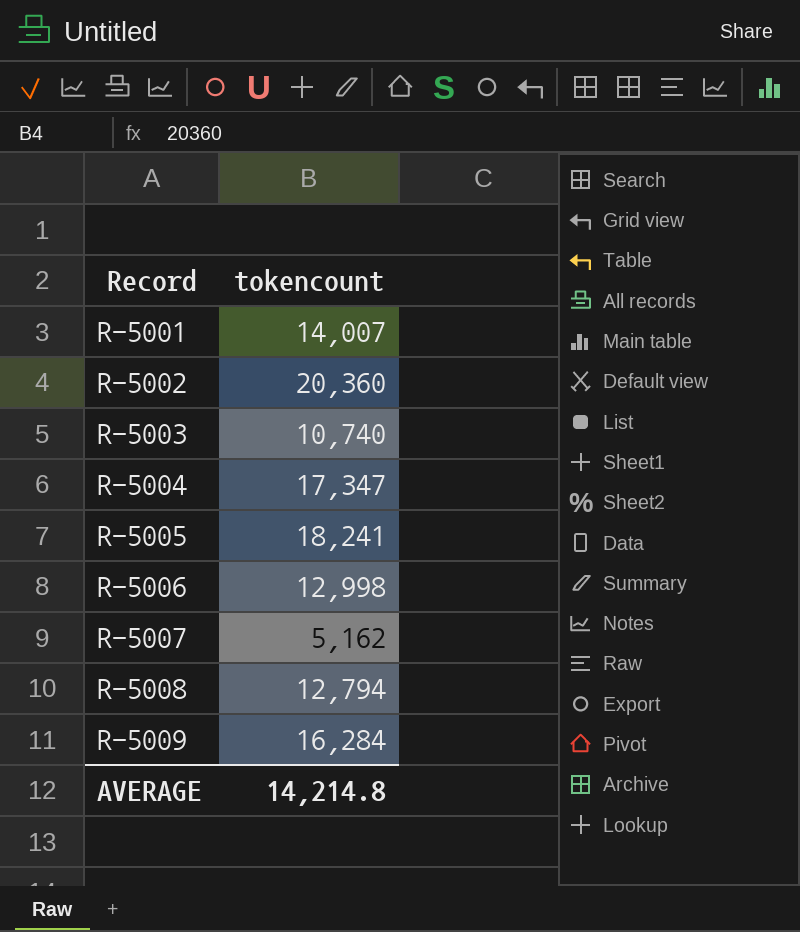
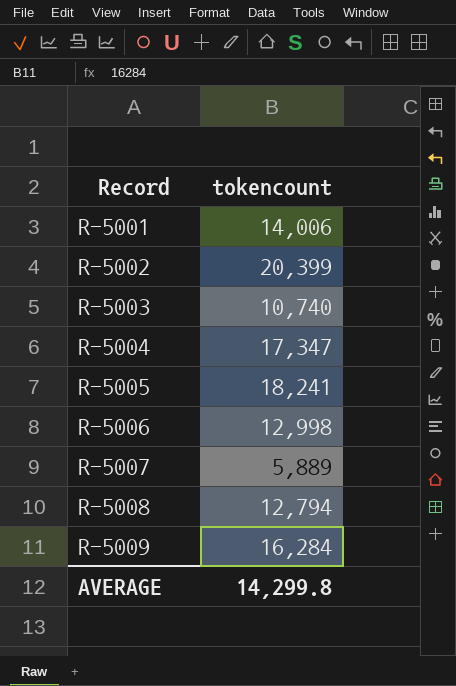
R-5001 | tokencount: 14,007 -> 14,006
R-5002 | tokencount: 20,360 -> 20,399
R-5007 | tokencount: 5,162 -> 5,889
AVERAGE | tokencount: 14,214.8 -> 14,299.8

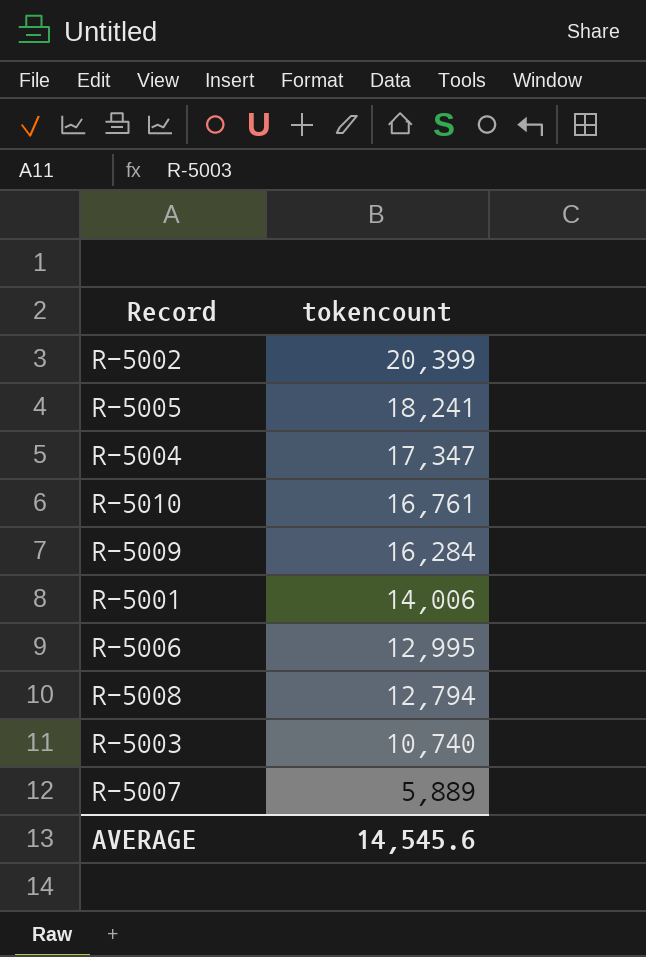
row order: Record ascending -> tokencount descending
row R-5010: none -> 16,761
R-5006 | tokencount: 12,998 -> 12,995
AVERAGE | tokencount: 14,299.8 -> 14,545.6

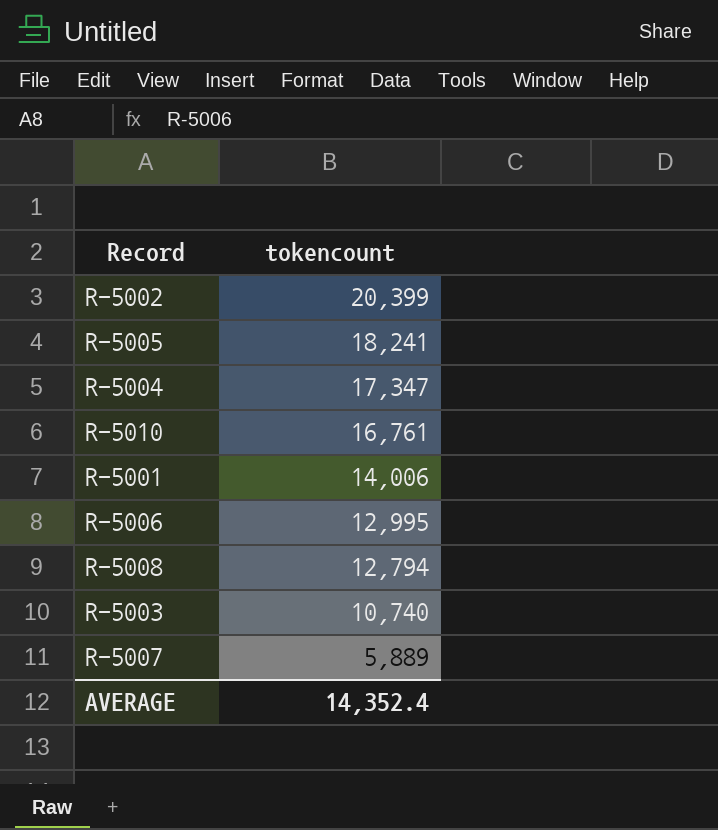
row R-5009: 16,284 -> none
AVERAGE | tokencount: 14,545.6 -> 14,352.4

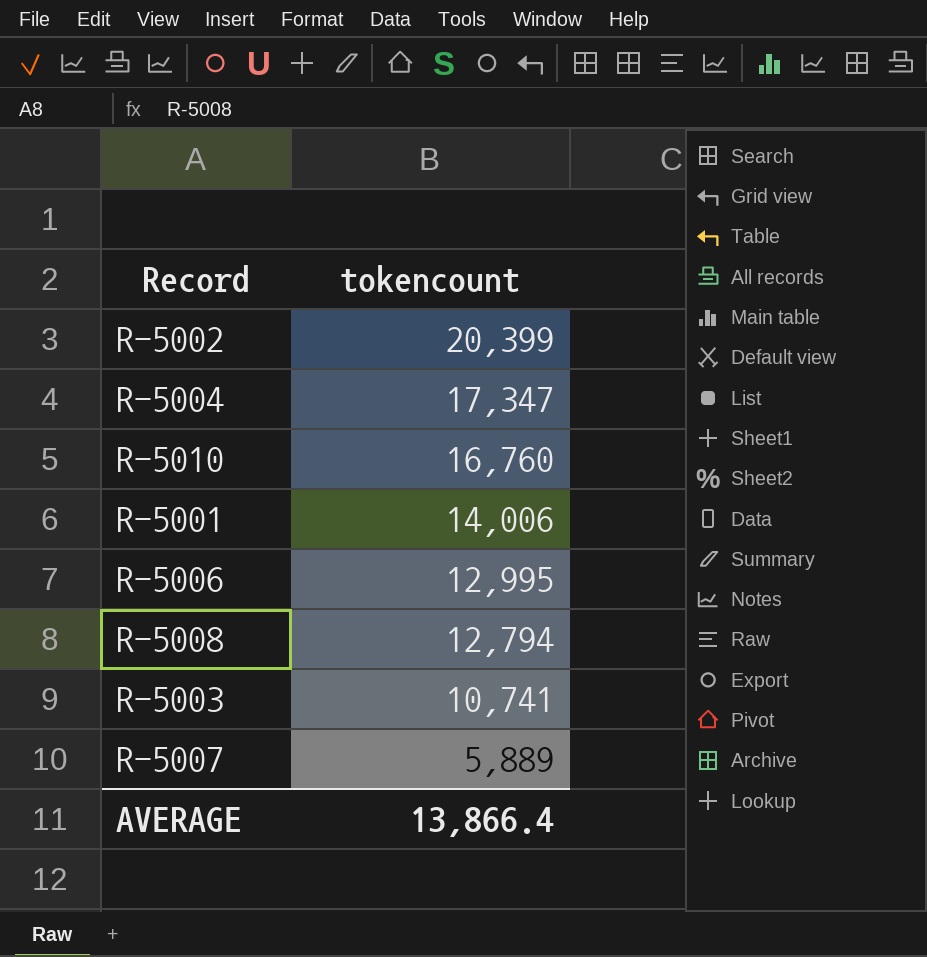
row R-5005: 18,241 -> none
R-5010 | tokencount: 16,761 -> 16,760
R-5003 | tokencount: 10,740 -> 10,741
AVERAGE | tokencount: 14,352.4 -> 13,866.4

